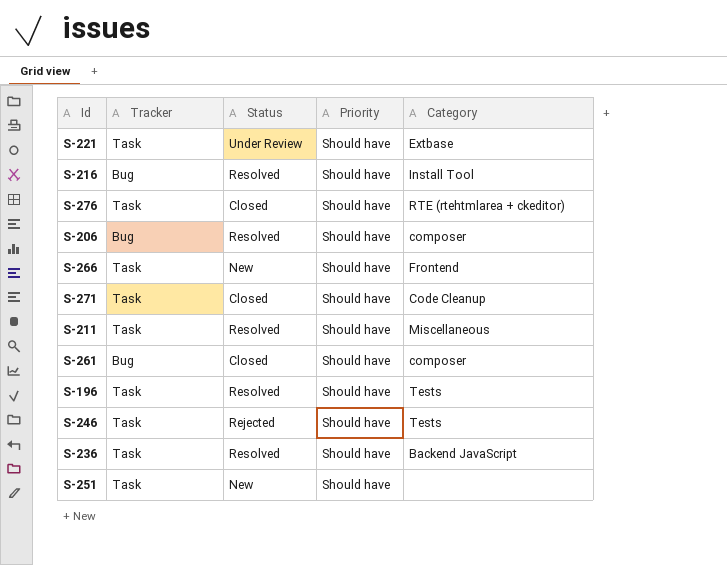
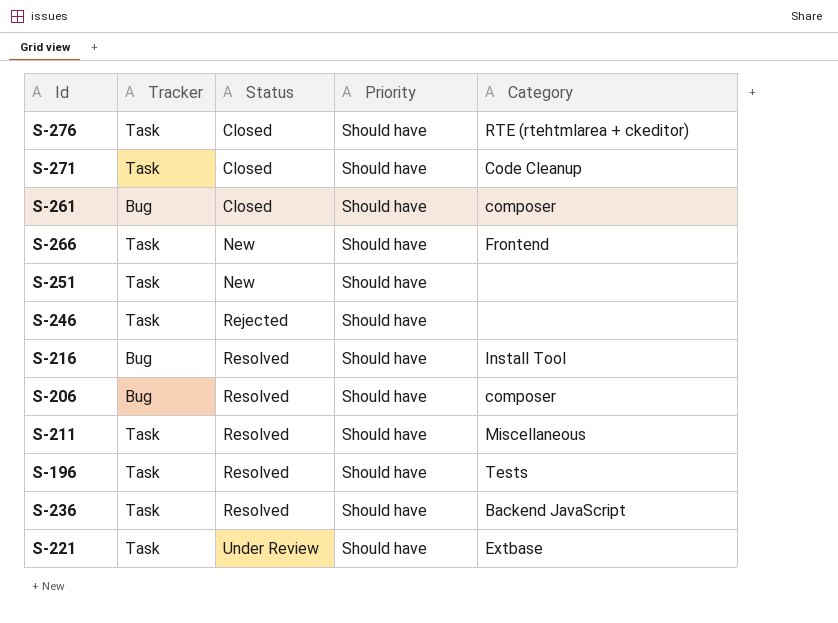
row order: none -> Status ascending
S-246 | Category: Tests -> none

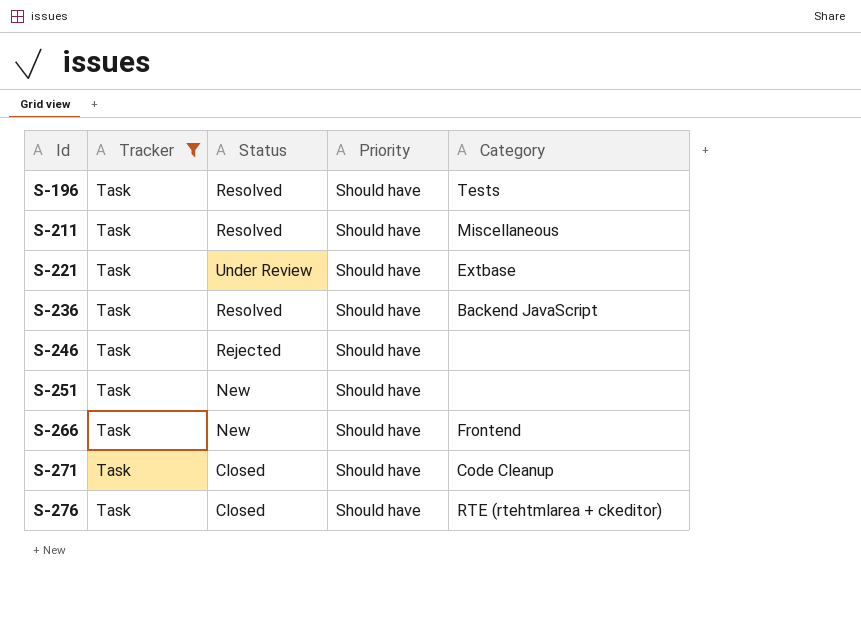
filter: none -> Tracker = Task
row order: Status ascending -> Id ascending

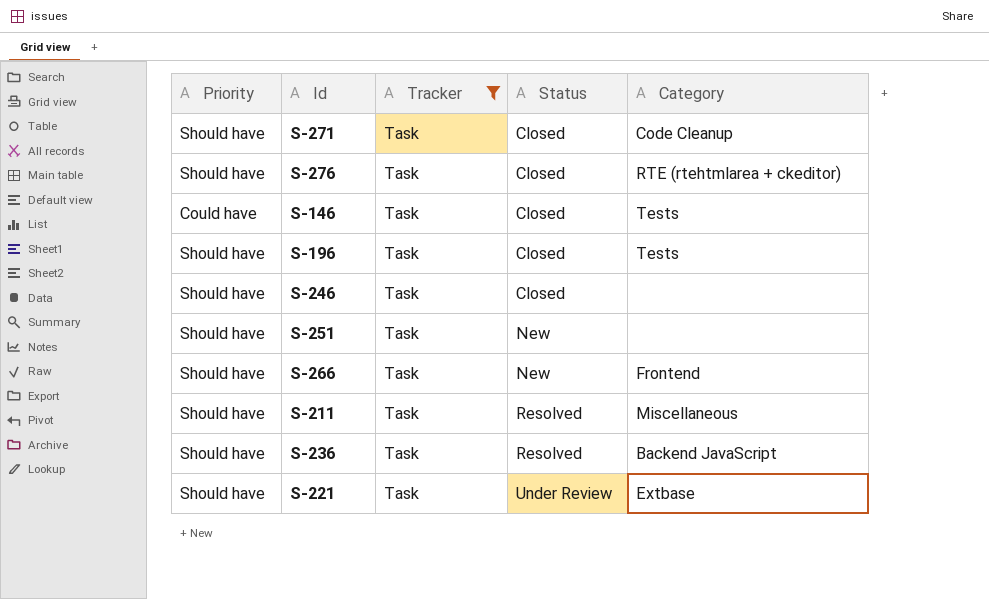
row order: Id ascending -> Status ascending
column Priority | position: 4 -> 1
row S-146: none -> Could have | Task | Closed | Tests
S-196 | Status: Resolved -> Closed
S-246 | Status: Rejected -> Closed

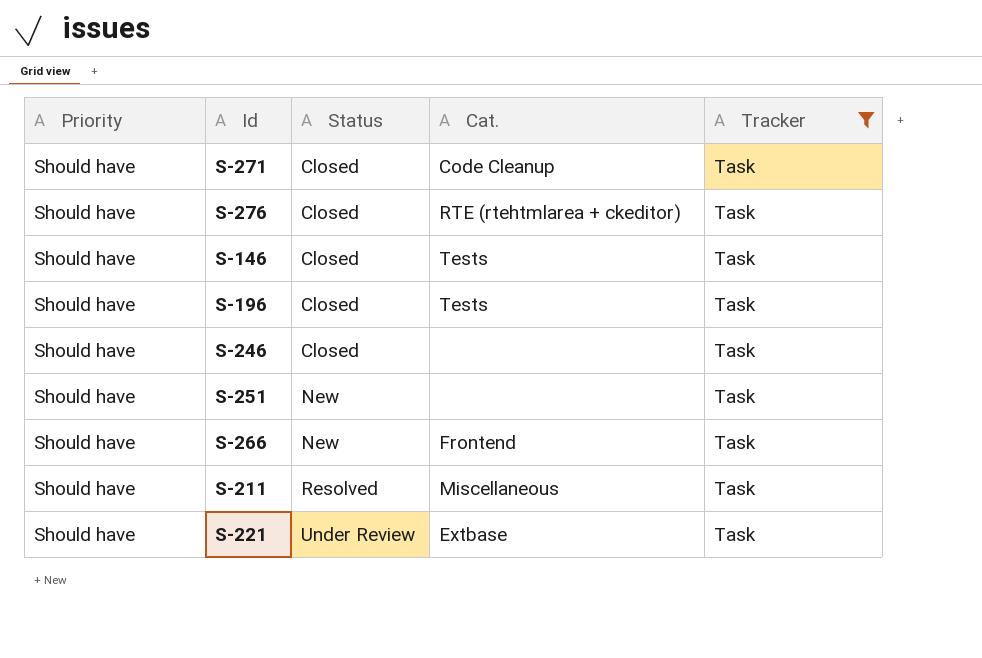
column name: Category -> Cat.
column Tracker | position: 3 -> 5
row S-236: Should have | Task | Resolved | Backend JavaScript -> none
S-146 | Priority: Could have -> Should have

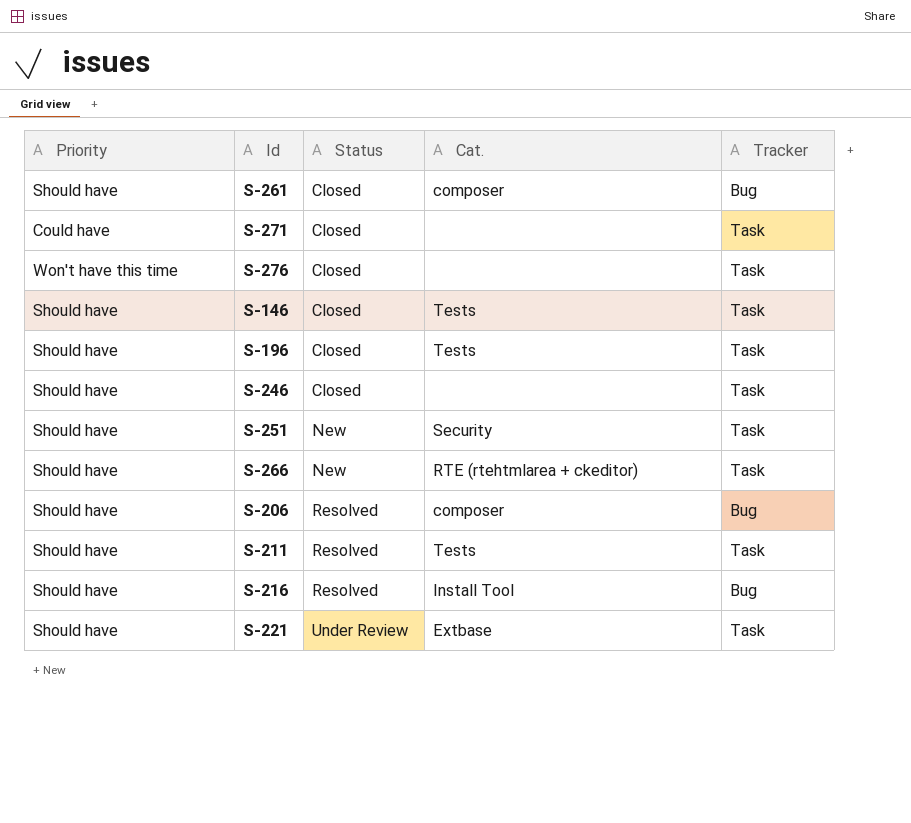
filter: Tracker = Task -> none
S-271 | Priority: Should have -> Could have
S-271 | Cat.: Code Cleanup -> none
S-276 | Priority: Should have -> Won't have this time
S-276 | Cat.: RTE (rtehtmlarea + ckeditor) -> none
S-251 | Cat.: none -> Security
S-266 | Cat.: Frontend -> RTE (rtehtmlarea + ckeditor)
S-211 | Cat.: Miscellaneous -> Tests

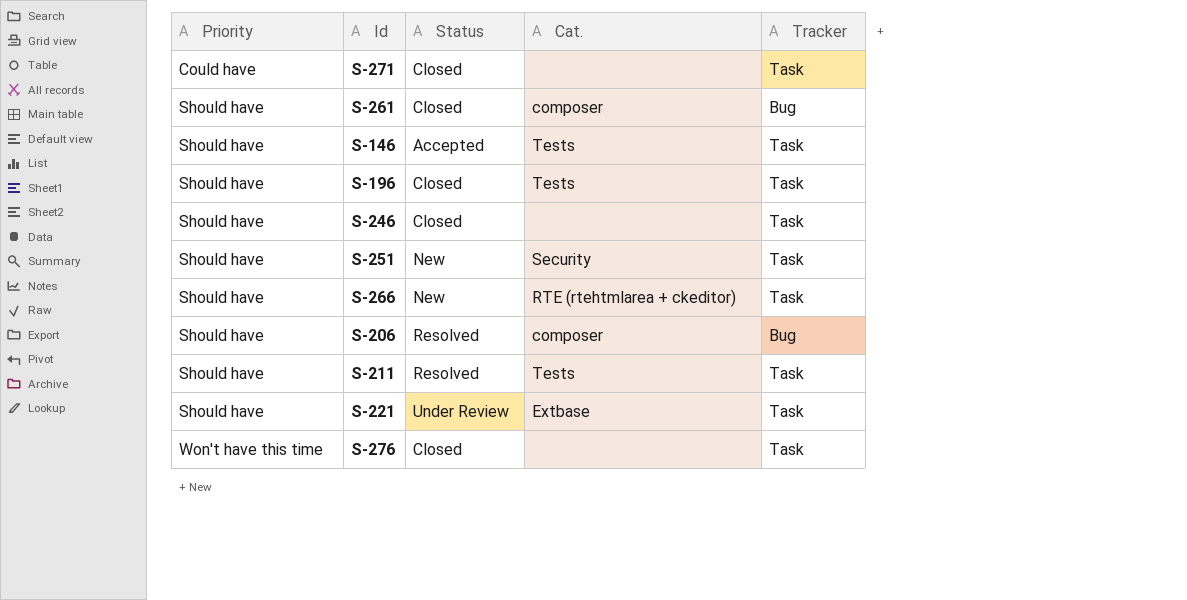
row order: Status ascending -> Priority ascending
row S-216: Should have | Resolved | Install Tool | Bug -> none
S-146 | Status: Closed -> Accepted

